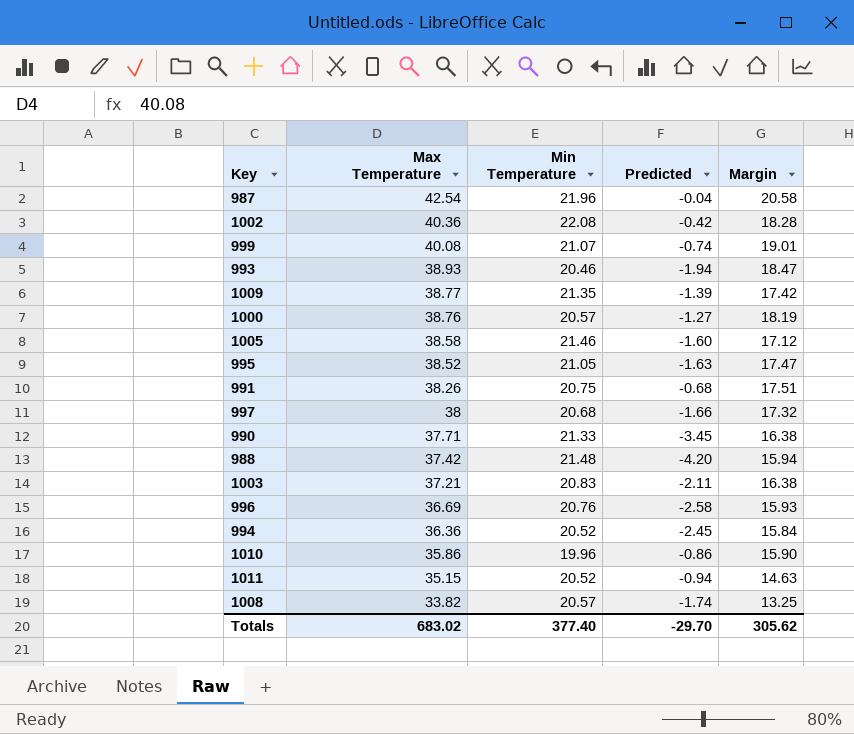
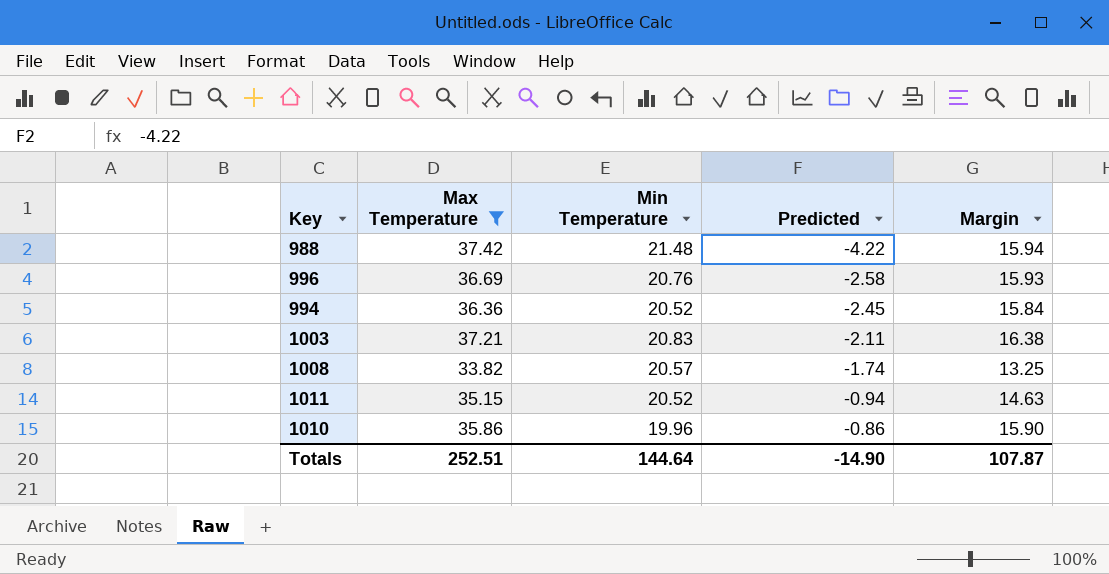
filter: none -> Max Temperature <= 37.42
row order: Max Temperature descending -> Predicted ascending
988 | Predicted: -4.20 -> -4.22
Totals | Max Temperature: 683.02 -> 252.51
Totals | Min Temperature: 377.40 -> 144.64
Totals | Predicted: -29.70 -> -14.90
Totals | Margin: 305.62 -> 107.87

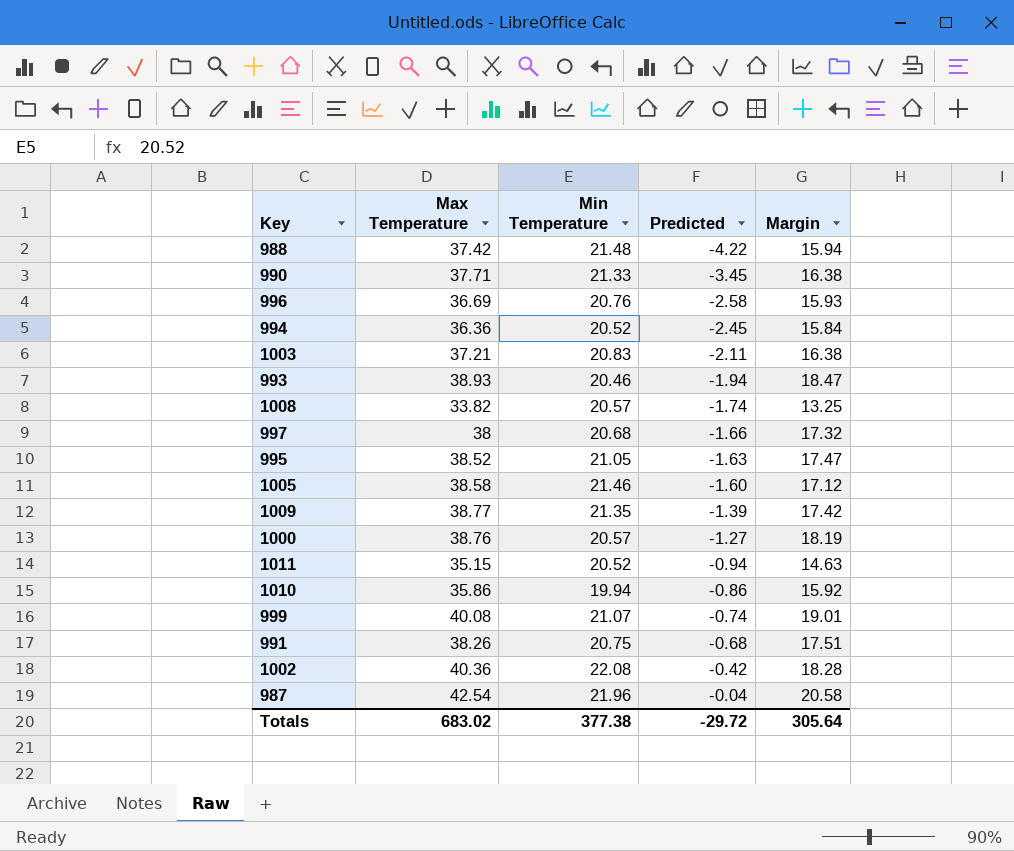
filter: Max Temperature <= 37.42 -> none
1010 | Min Temperature: 19.96 -> 19.94
1010 | Margin: 15.90 -> 15.92
Totals | Max Temperature: 252.51 -> 683.02
Totals | Min Temperature: 144.64 -> 377.38
Totals | Predicted: -14.90 -> -29.72
Totals | Margin: 107.87 -> 305.64

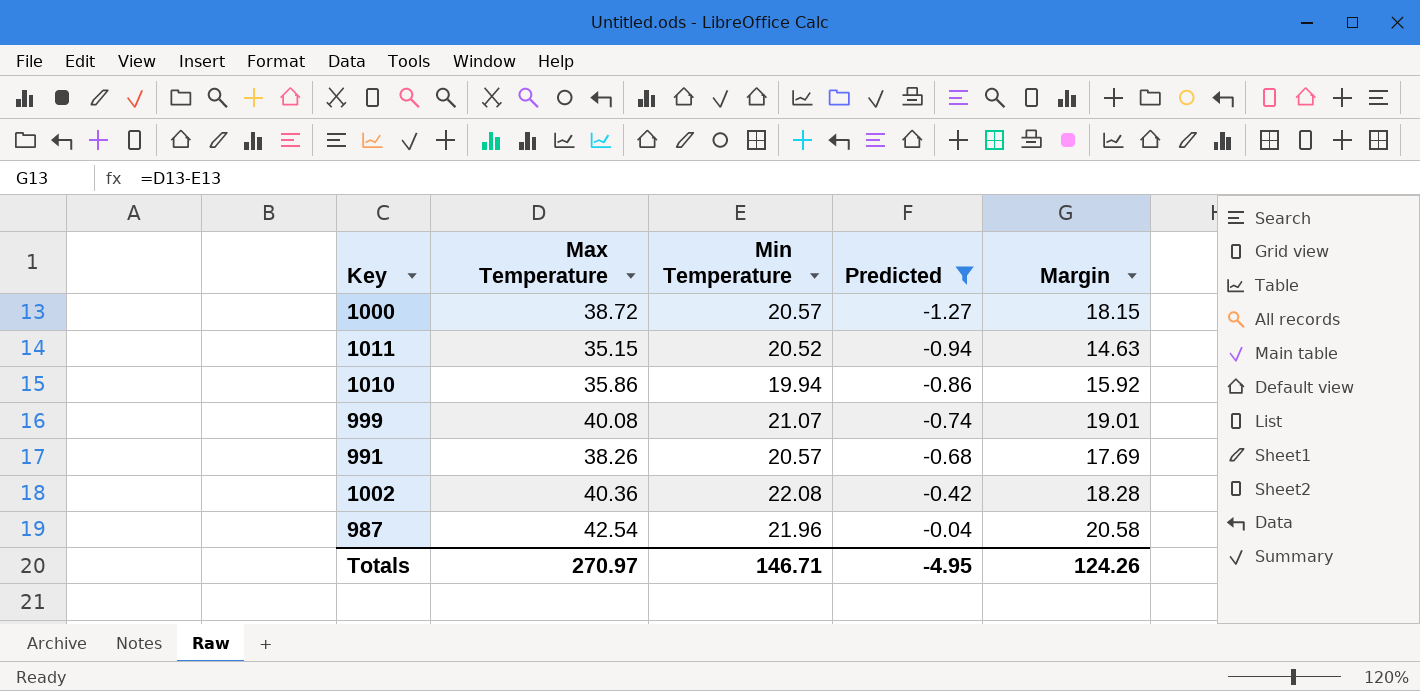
filter: none -> Predicted >= -1.27
1000 | Max Temperature: 38.76 -> 38.72
1000 | Margin: 18.19 -> 18.15
991 | Min Temperature: 20.75 -> 20.57
991 | Margin: 17.51 -> 17.69
Totals | Max Temperature: 683.02 -> 270.97
Totals | Min Temperature: 377.38 -> 146.71
Totals | Predicted: -29.72 -> -4.95
Totals | Margin: 305.64 -> 124.26

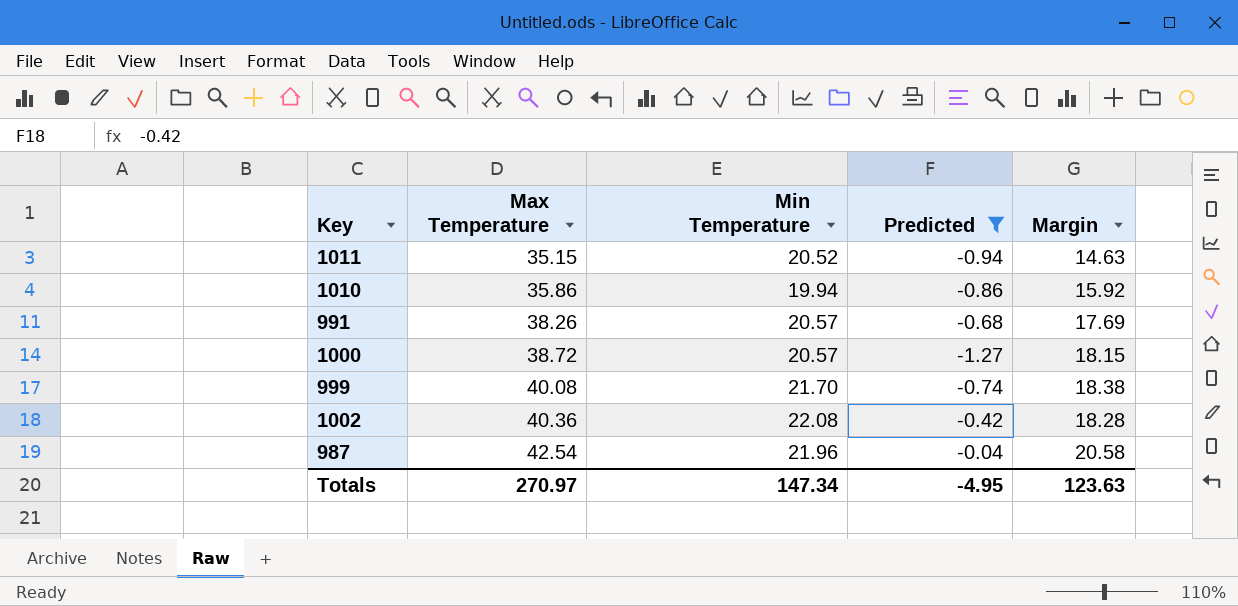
row order: Predicted ascending -> Max Temperature ascending
999 | Min Temperature: 21.07 -> 21.70
999 | Margin: 19.01 -> 18.38
Totals | Min Temperature: 146.71 -> 147.34
Totals | Margin: 124.26 -> 123.63

